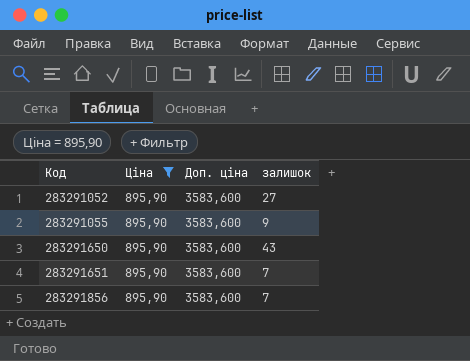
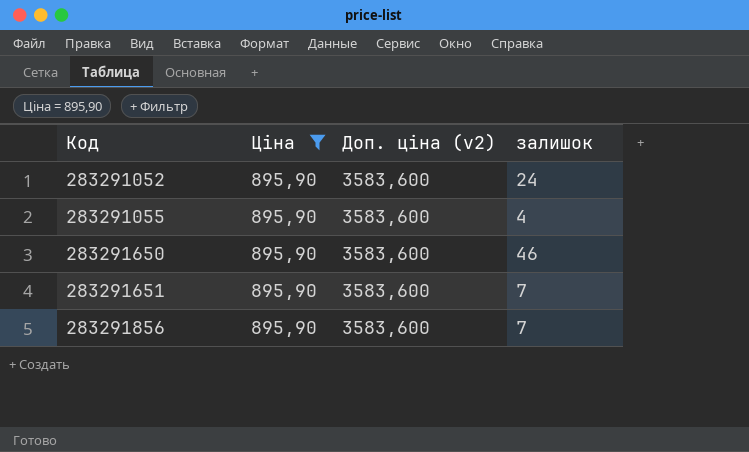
column name: Доп. ціна -> Доп. ціна (v2)
283291052 | залишок: 27 -> 24
283291055 | залишок: 9 -> 4
283291650 | залишок: 43 -> 46

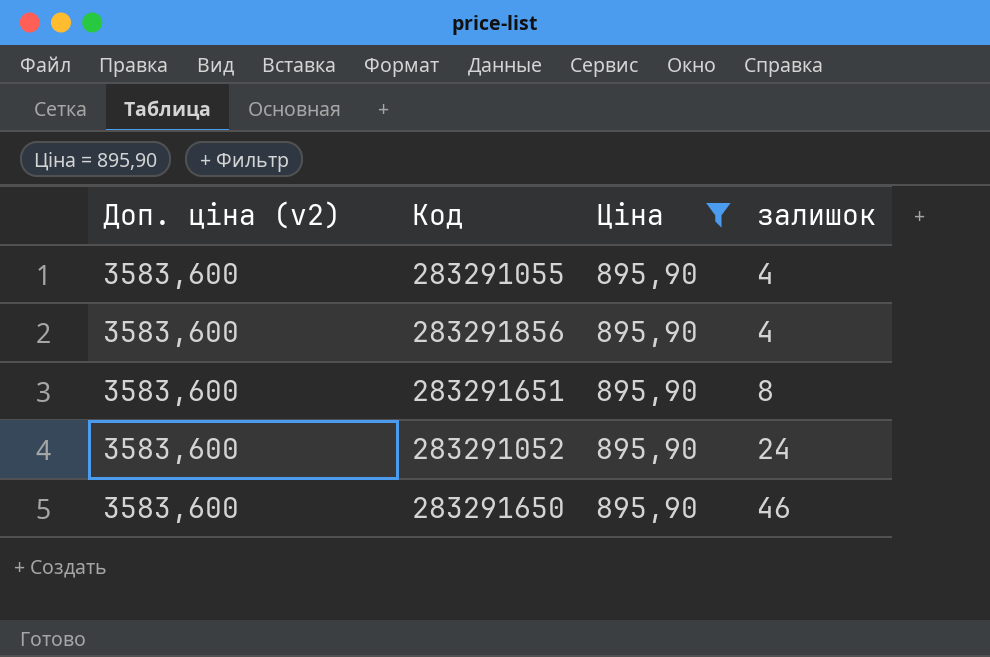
row order: Код ascending -> залишок ascending
column Доп. ціна (v2) | position: 3 -> 1
283291856 | залишок: 7 -> 4
283291651 | залишок: 7 -> 8

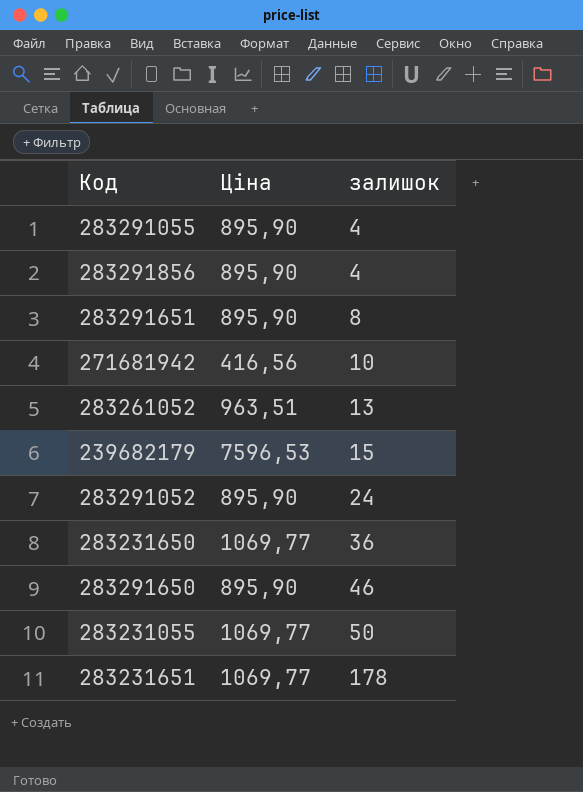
filter: Ціна = 895,90 -> none
column Доп. ціна (v2) | position: 1 -> none

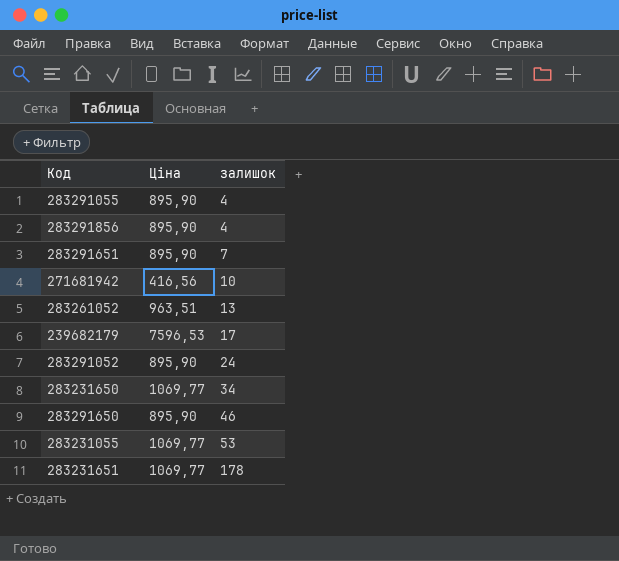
283291651 | залишок: 8 -> 7
239682179 | залишок: 15 -> 17
283231650 | залишок: 36 -> 34
283231055 | залишок: 50 -> 53

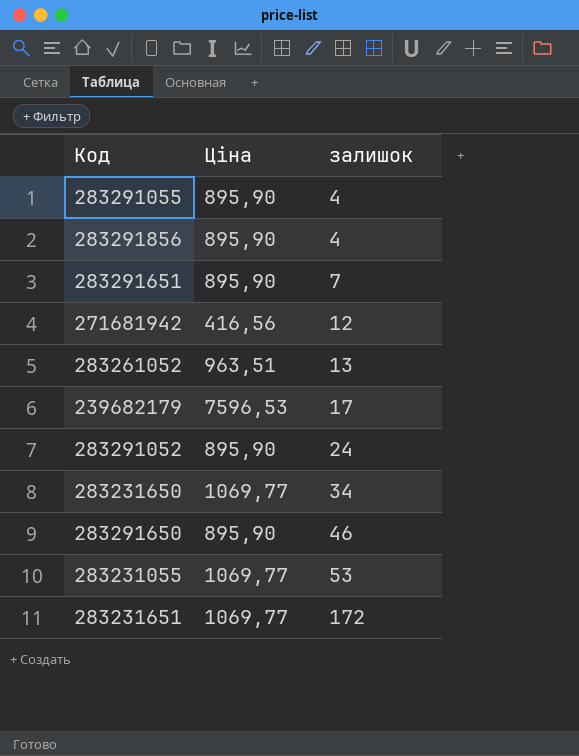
271681942 | залишок: 10 -> 12
283231651 | залишок: 178 -> 172

